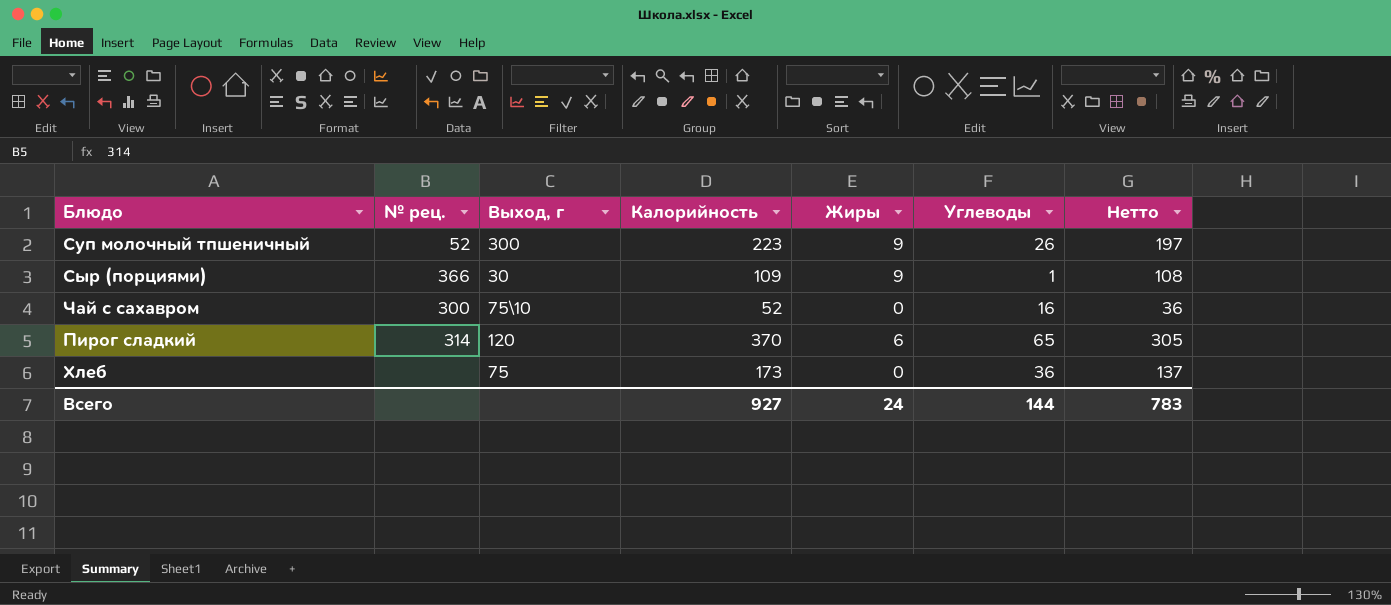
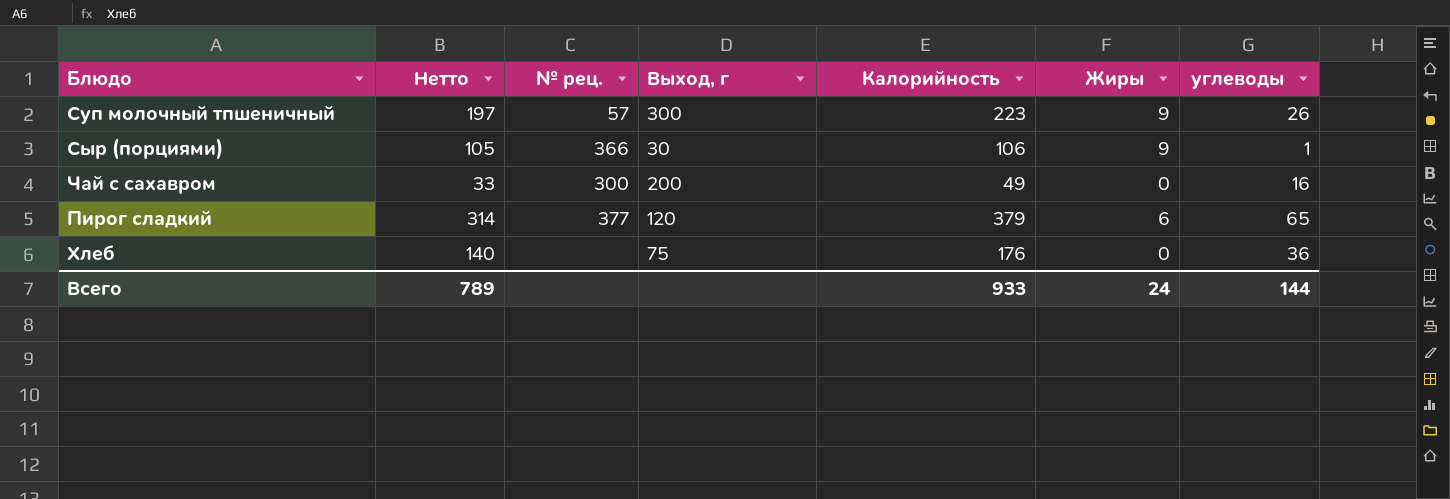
column Нетто | position: 7 -> 2
column name: Углеводы -> углеводы
Суп молочный тпшеничный | № рец.: 52 -> 57
Сыр (порциями) | Нетто: 108 -> 105
Сыр (порциями) | Калорийность: 109 -> 106
Чай с сахавром | Нетто: 36 -> 33
Чай с сахавром | Выход, г: 75\10 -> 200
Чай с сахавром | Калорийность: 52 -> 49
Пирог сладкий | Нетто: 305 -> 314
Пирог сладкий | № рец.: 314 -> 377
Пирог сладкий | Калорийность: 370 -> 379
Хлеб | Нетто: 137 -> 140
Хлеб | Калорийность: 173 -> 176
Всего | Нетто: 783 -> 789
Всего | Калорийность: 927 -> 933

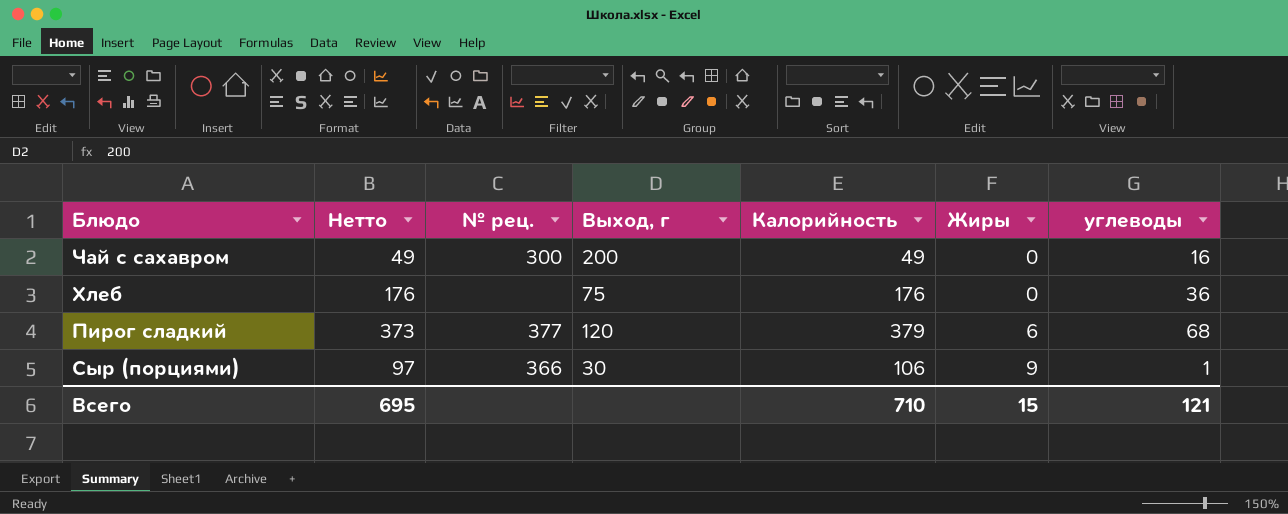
row order: none -> Жиры ascending
column Нетто | formula: [Калорийность] - [углеводы] -> [Калорийность] - [Жиры]
row Суп молочный тпшеничный: 197 | 57 | 300 | 223 | 9 | 26 -> none
Пирог сладкий | углеводы: 65 -> 68
Всего | Нетто: 789 -> 695
Всего | Калорийность: 933 -> 710
Всего | Жиры: 24 -> 15
Всего | углеводы: 144 -> 121

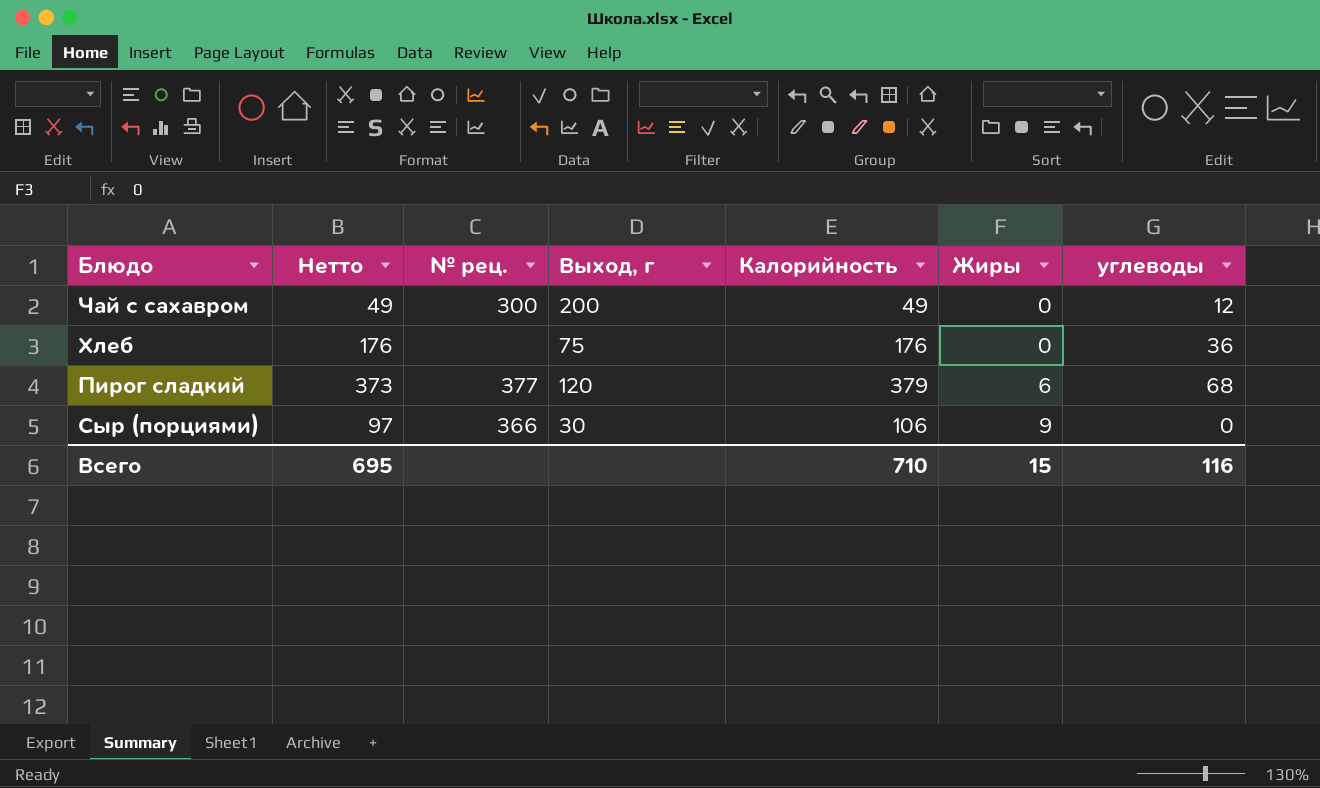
Чай с сахавром | углеводы: 16 -> 12
Сыр (порциями) | углеводы: 1 -> 0
Всего | углеводы: 121 -> 116

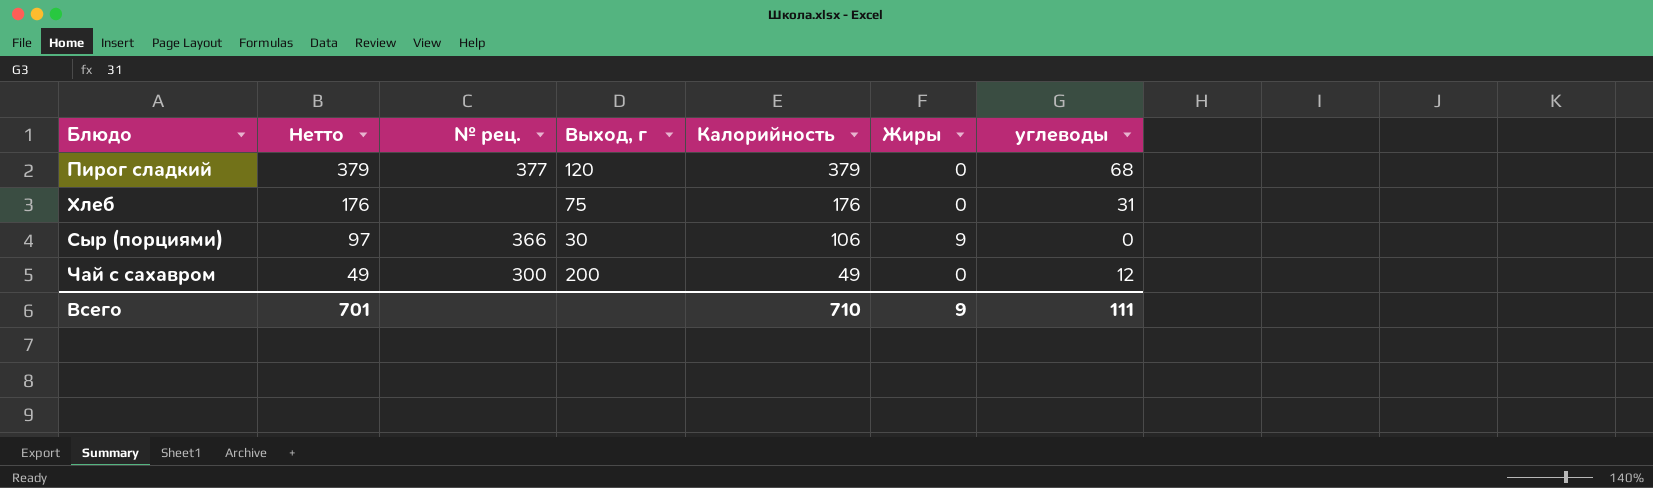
row order: Жиры ascending -> Нетто descending
Пирог сладкий | Нетто: 373 -> 379
Пирог сладкий | Жиры: 6 -> 0
Хлеб | углеводы: 36 -> 31
Всего | Нетто: 695 -> 701
Всего | Жиры: 15 -> 9
Всего | углеводы: 116 -> 111

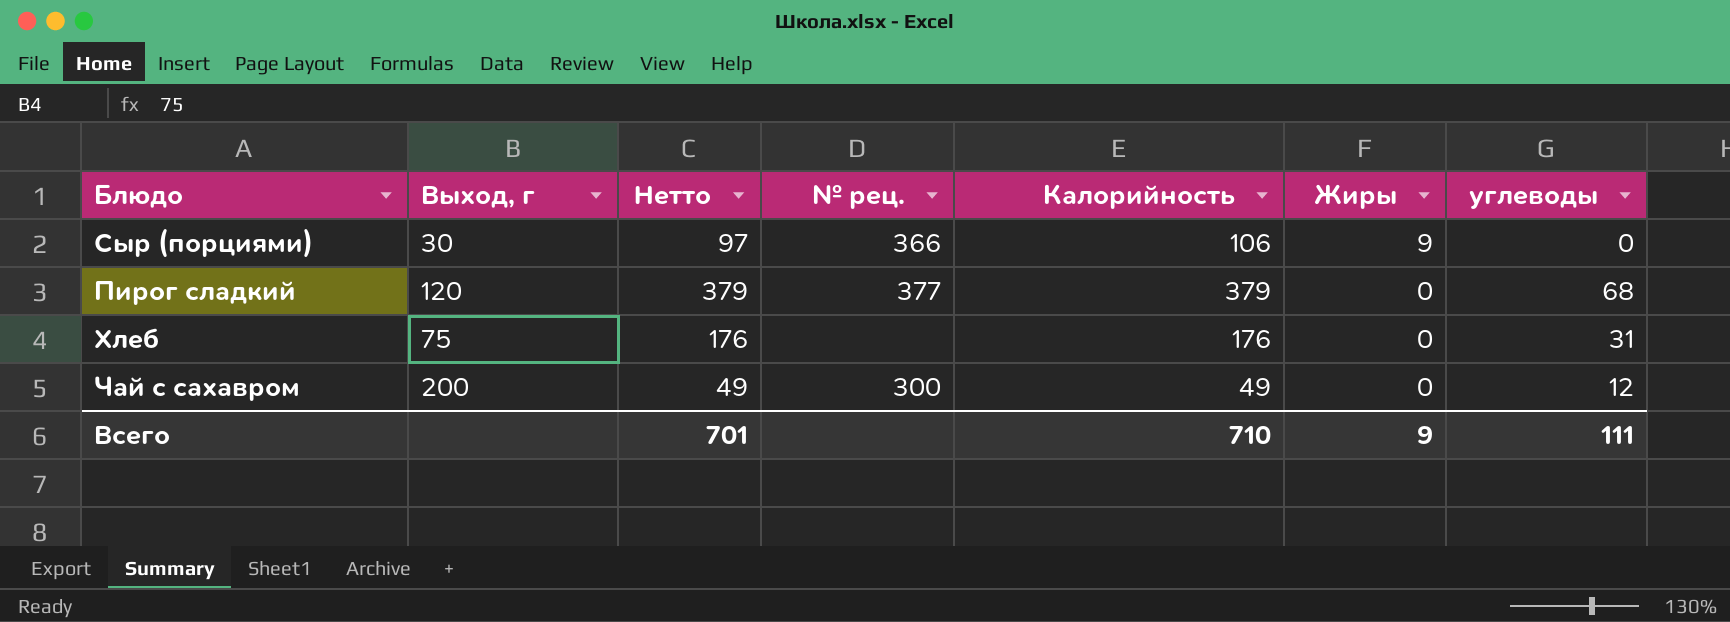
row order: Нетто descending -> Жиры descending
column Выход, г | position: 4 -> 2

